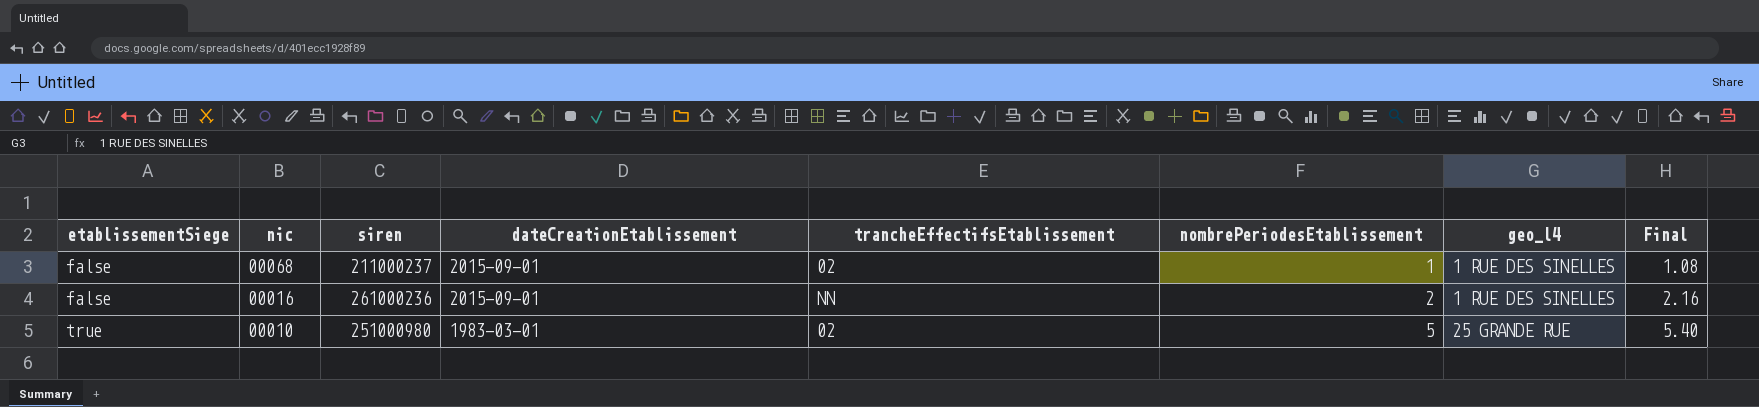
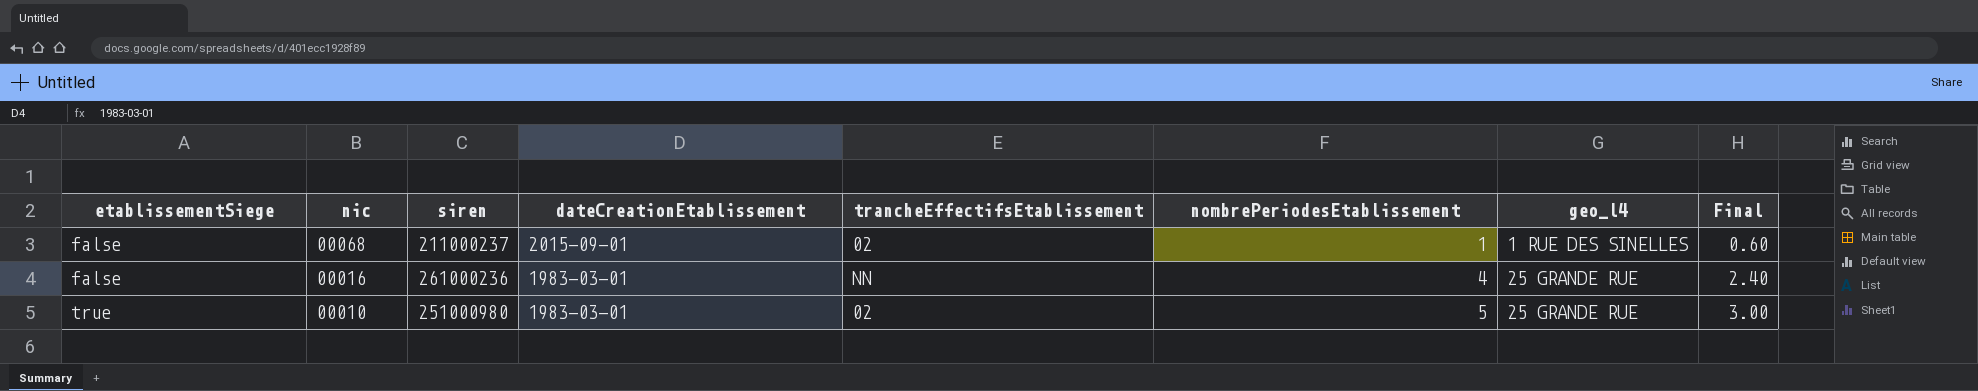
column Final | formula: [nombrePeriodesEtablissement] * 1.08 -> [nombrePeriodesEtablissement] * 0.6
00016 | dateCreationEtablissement: 2015-09-01 -> 1983-03-01
00016 | nombrePeriodesEtablissement: 2 -> 4
00016 | geo_l4: 1 RUE DES SINELLES -> 25 GRANDE RUE

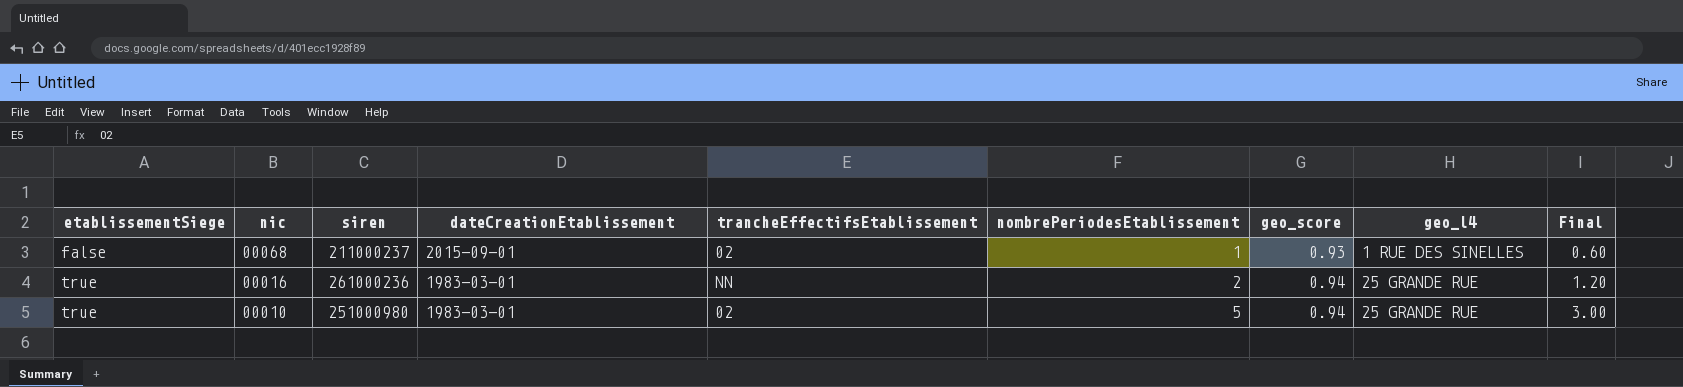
column geo_score | position: none -> 7
00016 | etablissementSiege: false -> true
00016 | nombrePeriodesEtablissement: 4 -> 2
00016 | Final: 2.40 -> 1.20

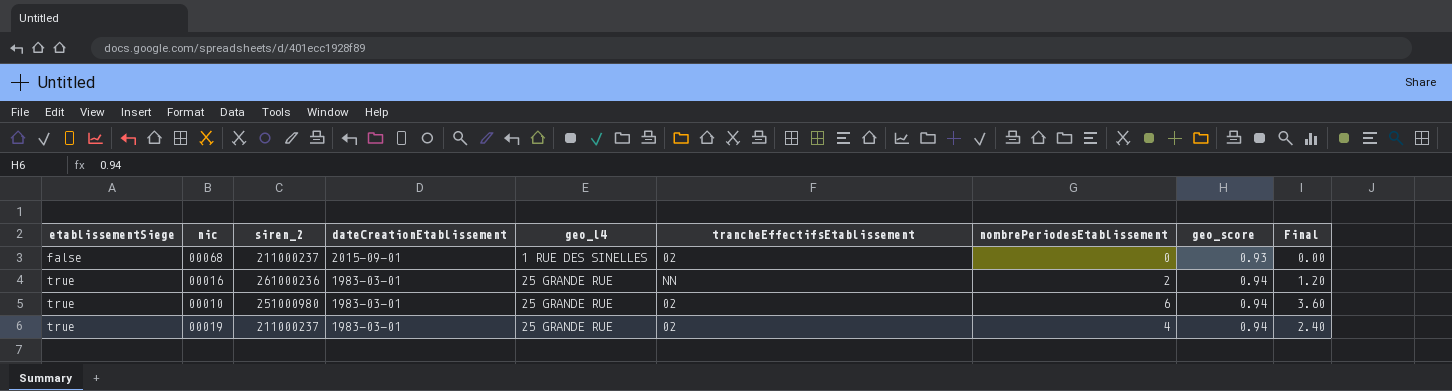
column name: siren -> siren_2
column geo_l4 | position: 8 -> 5
00068 | nombrePeriodesEtablissement: 1 -> 0
00068 | Final: 0.60 -> 0.00
00010 | nombrePeriodesEtablissement: 5 -> 6
00010 | Final: 3.00 -> 3.60
row 00019: none -> true | 211000237 | 1983-03-01 | 25 GRANDE RUE | 02 | 4 | 0.94 | 2.40

